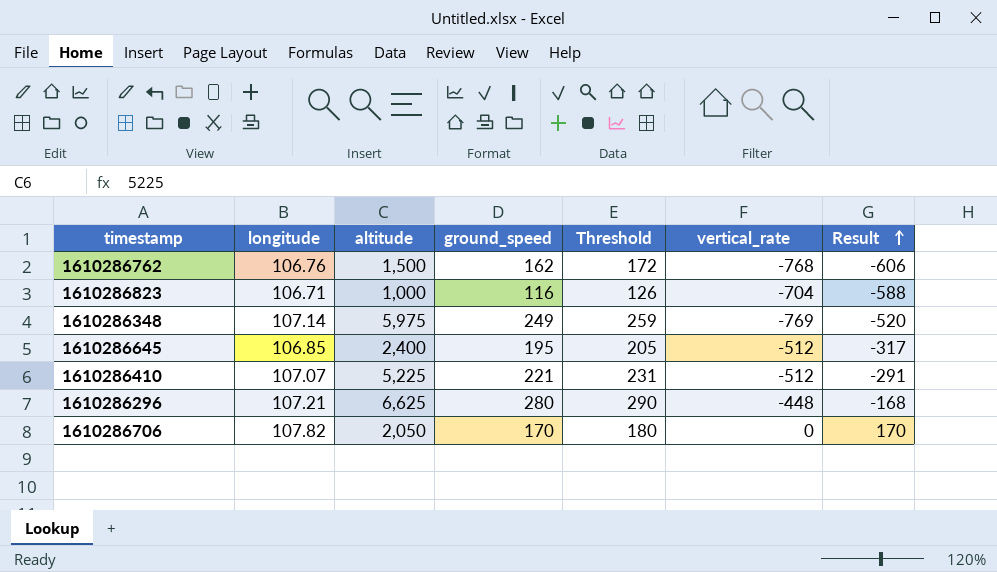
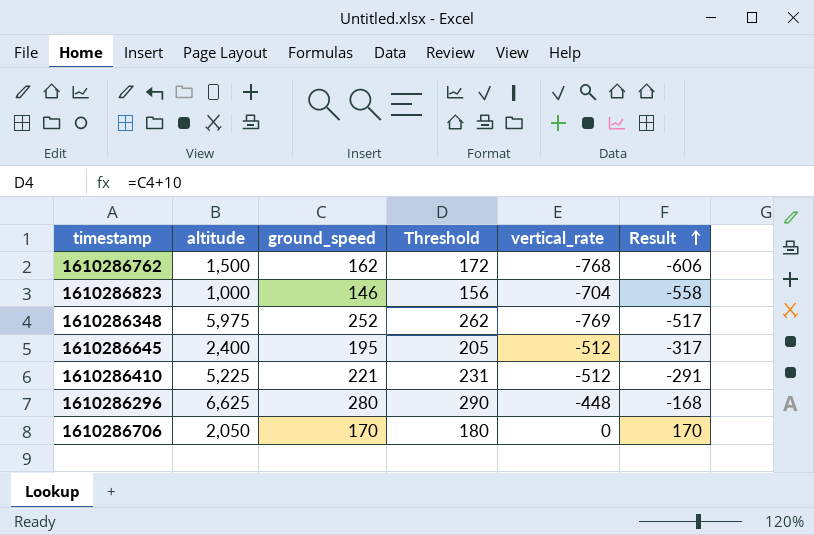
column longitude | position: 2 -> none
1610286823 | ground_speed: 116 -> 146
1610286823 | Threshold: 126 -> 156
1610286823 | Result: -588 -> -558
1610286348 | ground_speed: 249 -> 252
1610286348 | Threshold: 259 -> 262
1610286348 | Result: -520 -> -517

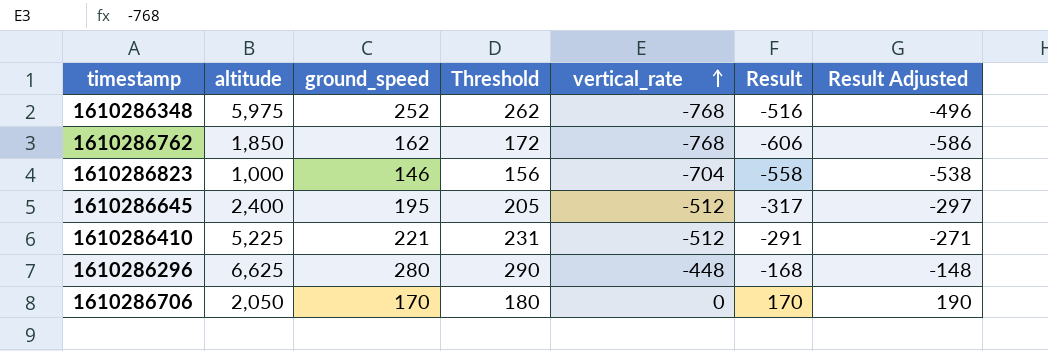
row order: Result ascending -> vertical_rate ascending
column Result Adjusted | formula: none -> [Result] + 20
1610286348 | vertical_rate: -769 -> -768
1610286348 | Result: -517 -> -516
1610286762 | altitude: 1,500 -> 1,850

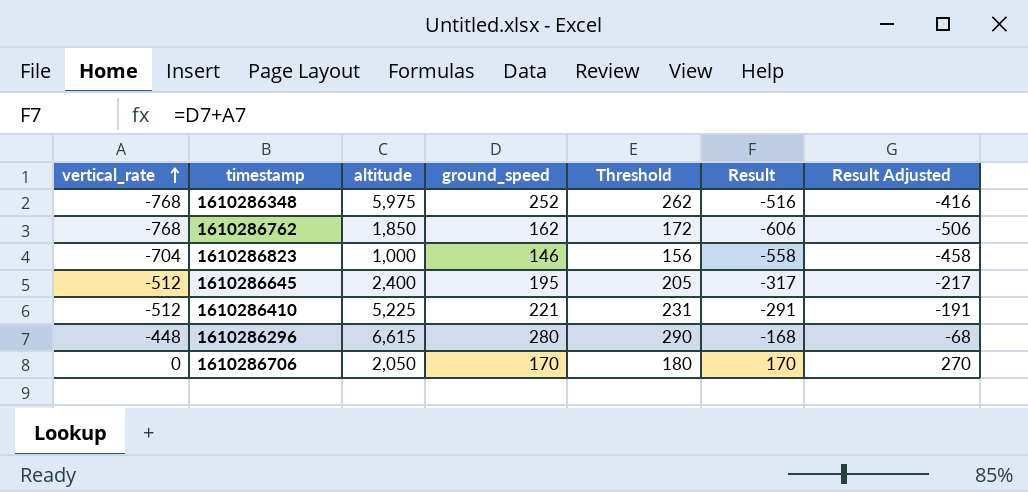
column vertical_rate | position: 5 -> 1
column Result Adjusted | formula: [Result] + 20 -> [Result] + 100
1610286296 | altitude: 6,625 -> 6,615

